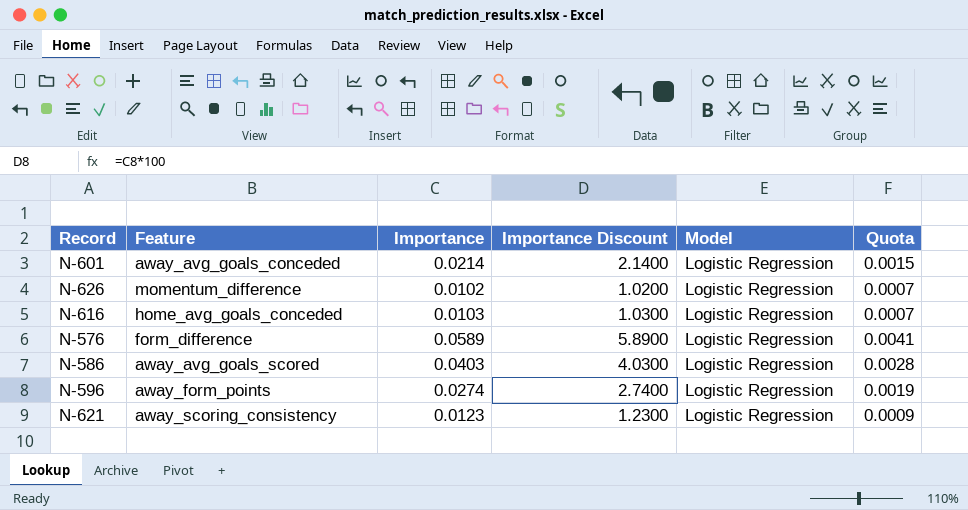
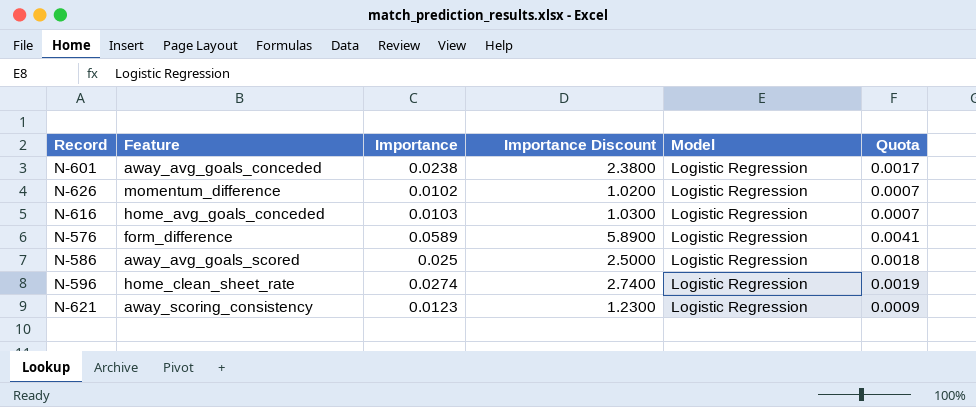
N-601 | Importance: 0.0214 -> 0.0238
N-601 | Importance Discount: 2.1400 -> 2.3800
N-601 | Quota: 0.0015 -> 0.0017
N-586 | Importance: 0.0403 -> 0.025
N-586 | Importance Discount: 4.0300 -> 2.5000
N-586 | Quota: 0.0028 -> 0.0018
N-596 | Feature: away_form_points -> home_clean_sheet_rate

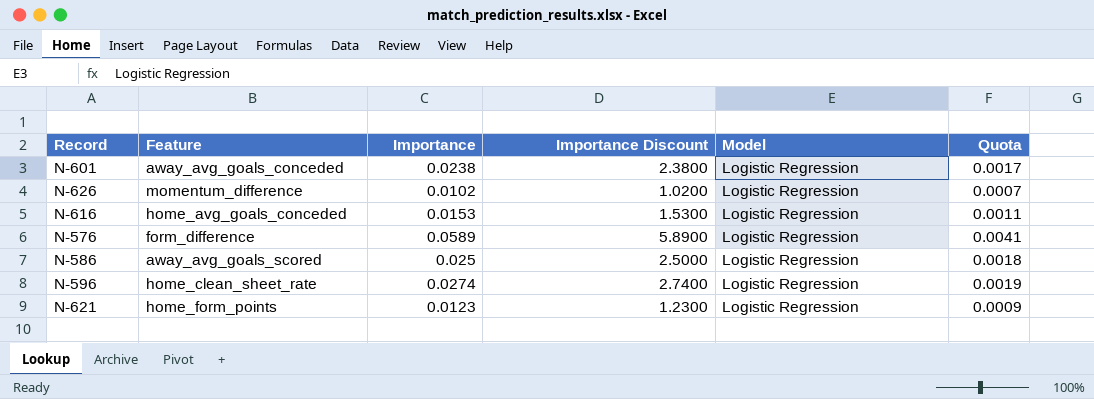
N-616 | Importance: 0.0103 -> 0.0153
N-616 | Importance Discount: 1.0300 -> 1.5300
N-616 | Quota: 0.0007 -> 0.0011
N-621 | Feature: away_scoring_consistency -> home_form_points

